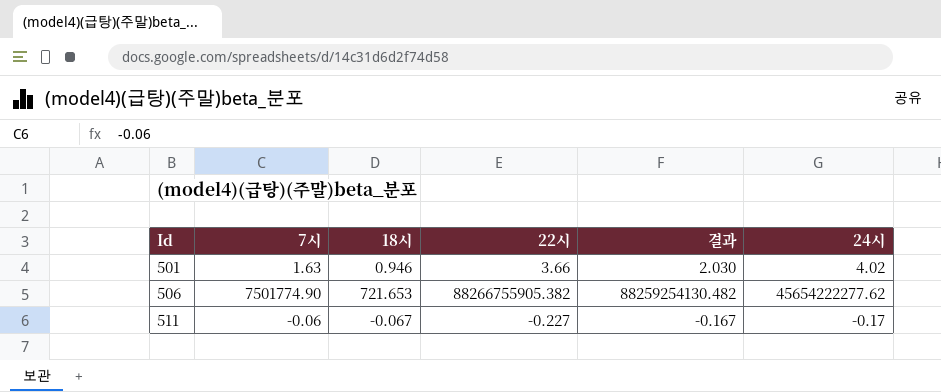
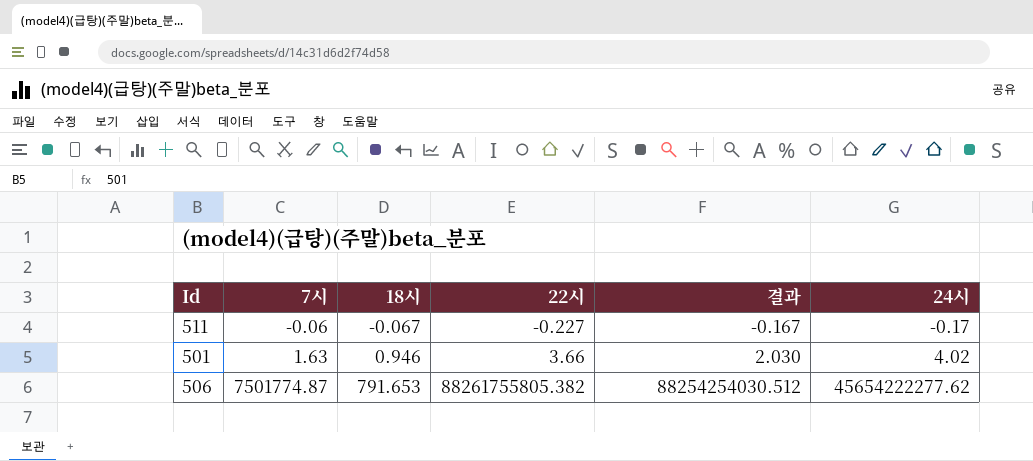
row order: Id ascending -> 7시 ascending
506 | 7시: 7501774.90 -> 7501774.87
506 | 18시: 721.653 -> 791.653
506 | 22시: 88266755905.382 -> 88261755805.382
506 | 결과: 88259254130.482 -> 88254254030.512

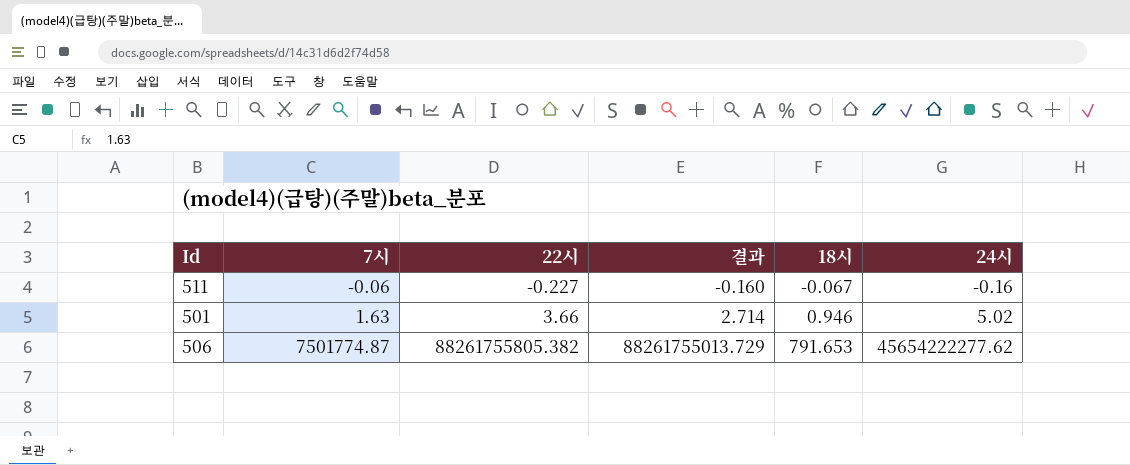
column 결과 | formula: [22시] - [7시] -> [22시] - [18시]
column 18시 | position: 3 -> 5
511 | 24시: -0.17 -> -0.16
501 | 24시: 4.02 -> 5.02

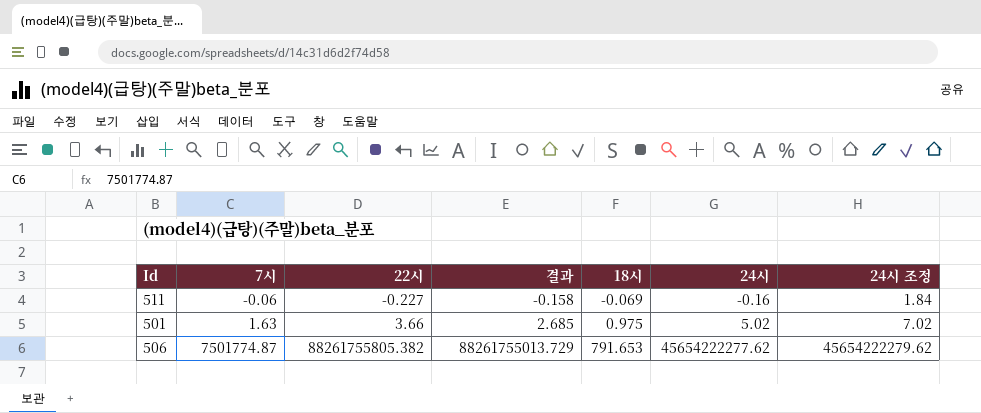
column 24시 조정 | formula: none -> [24시] + 2
511 | 결과: -0.160 -> -0.158
511 | 18시: -0.067 -> -0.069
501 | 결과: 2.714 -> 2.685
501 | 18시: 0.946 -> 0.975

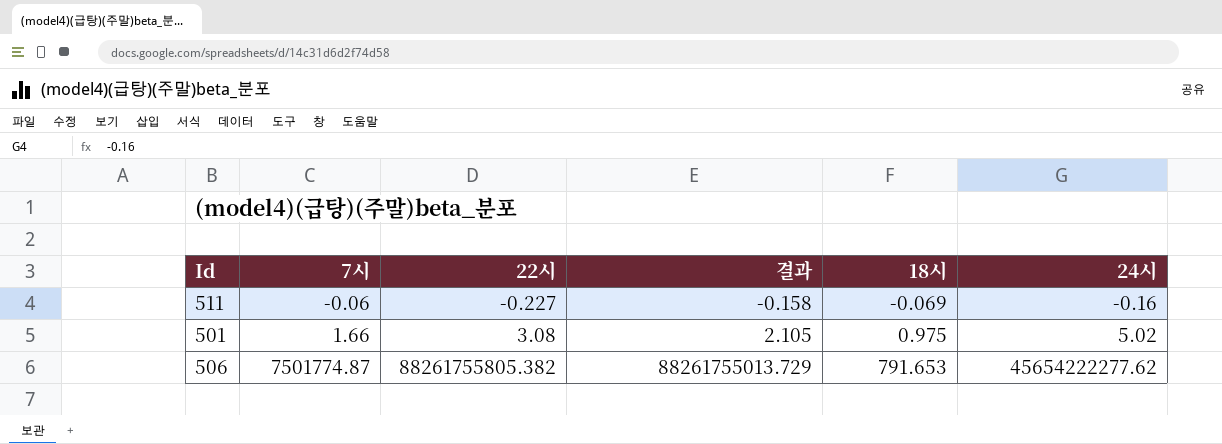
column 24시 조정 | formula: [24시] + 2 -> none
501 | 7시: 1.63 -> 1.66
501 | 22시: 3.66 -> 3.08
501 | 결과: 2.685 -> 2.105

